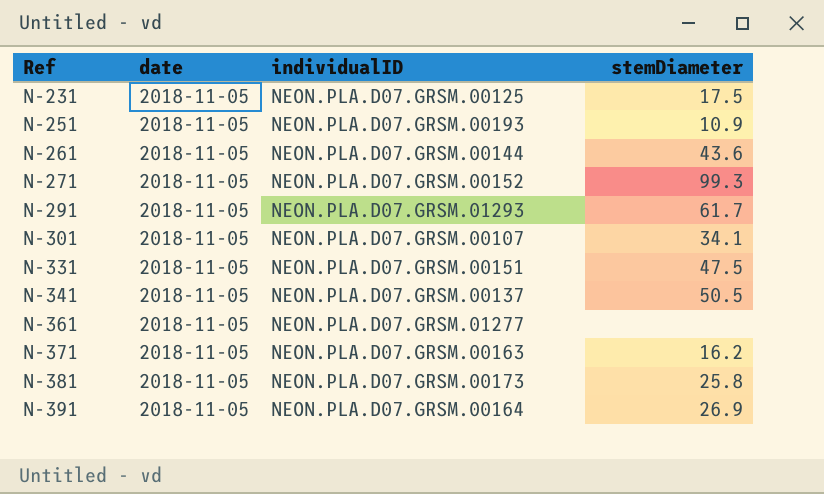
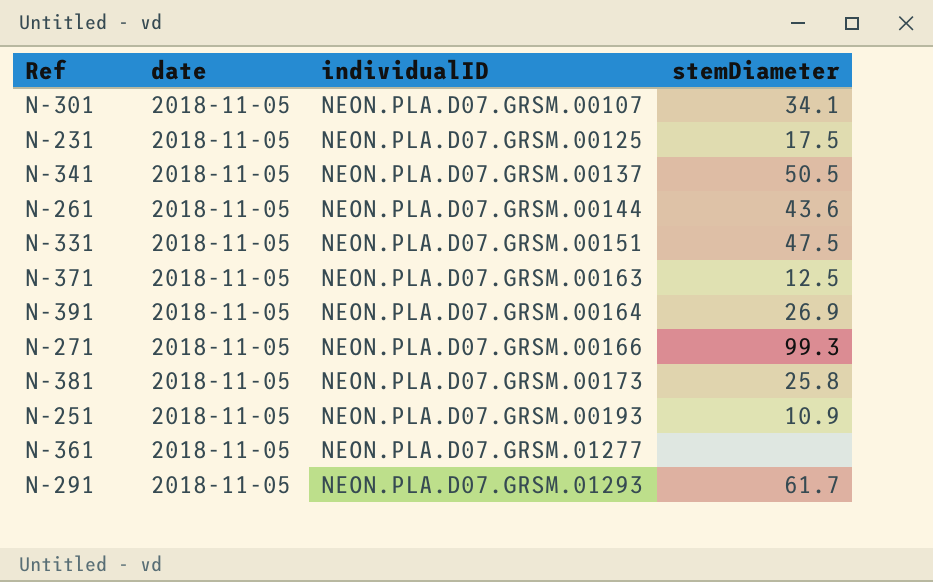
row order: Ref ascending -> individualID ascending
N-371 | stemDiameter: 16.2 -> 12.5
N-271 | individualID: NEON.PLA.D07.GRSM.00152 -> NEON.PLA.D07.GRSM.00166

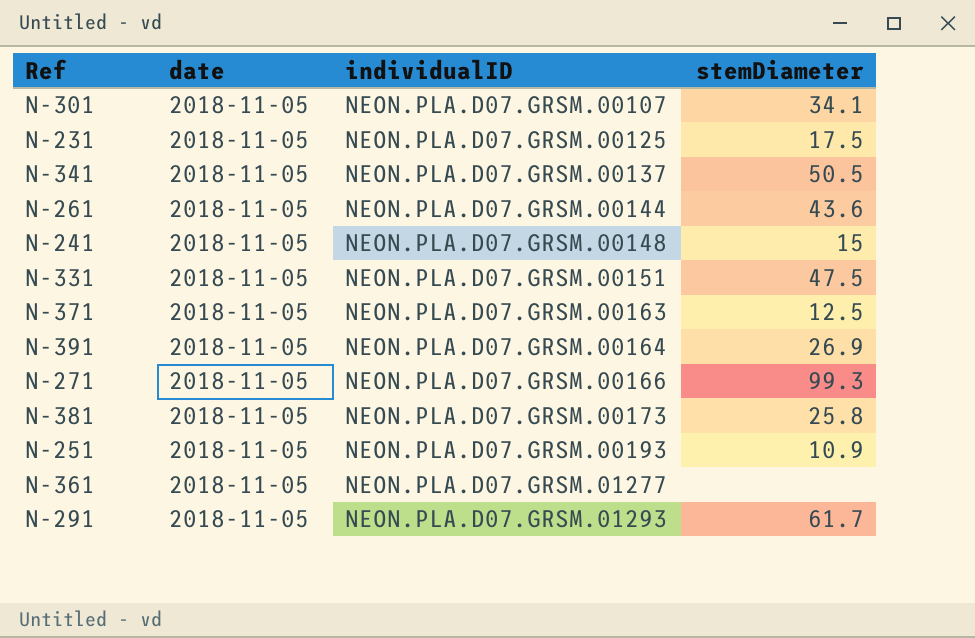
row N-241: none -> 2018-11-05 | NEON.PLA.D07.GRSM.00148 | 15

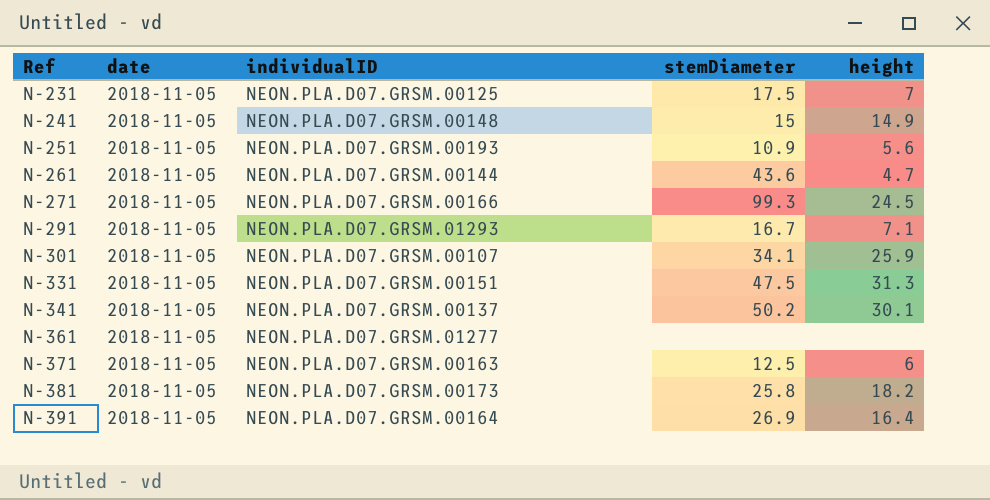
row order: individualID ascending -> Ref ascending
column height | position: none -> 5
N-291 | stemDiameter: 61.7 -> 16.7
N-341 | stemDiameter: 50.5 -> 50.2

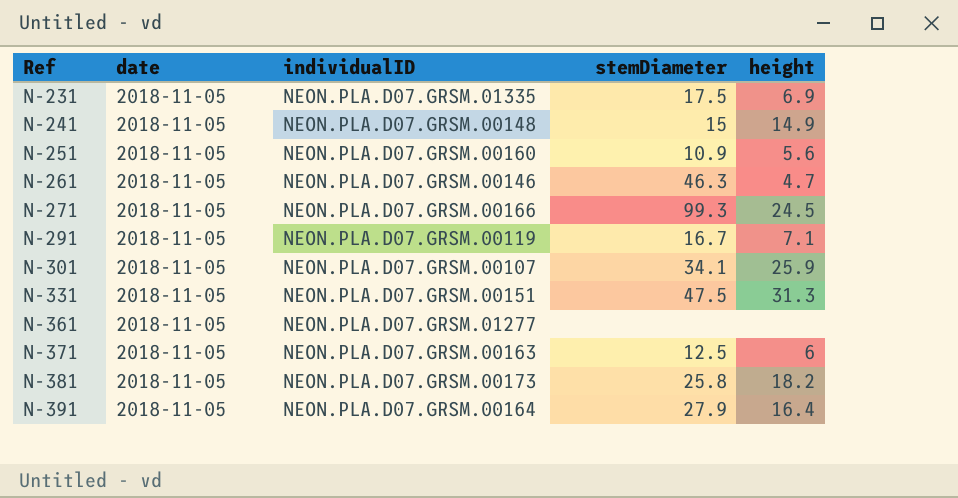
row N-341: 2018-11-05 | NEON.PLA.D07.GRSM.00137 | 50.2 | 30.1 -> none
N-231 | individualID: NEON.PLA.D07.GRSM.00125 -> NEON.PLA.D07.GRSM.01335
N-231 | height: 7 -> 6.9
N-251 | individualID: NEON.PLA.D07.GRSM.00193 -> NEON.PLA.D07.GRSM.00160
N-261 | individualID: NEON.PLA.D07.GRSM.00144 -> NEON.PLA.D07.GRSM.00146
N-261 | stemDiameter: 43.6 -> 46.3
N-291 | individualID: NEON.PLA.D07.GRSM.01293 -> NEON.PLA.D07.GRSM.00119
N-391 | stemDiameter: 26.9 -> 27.9

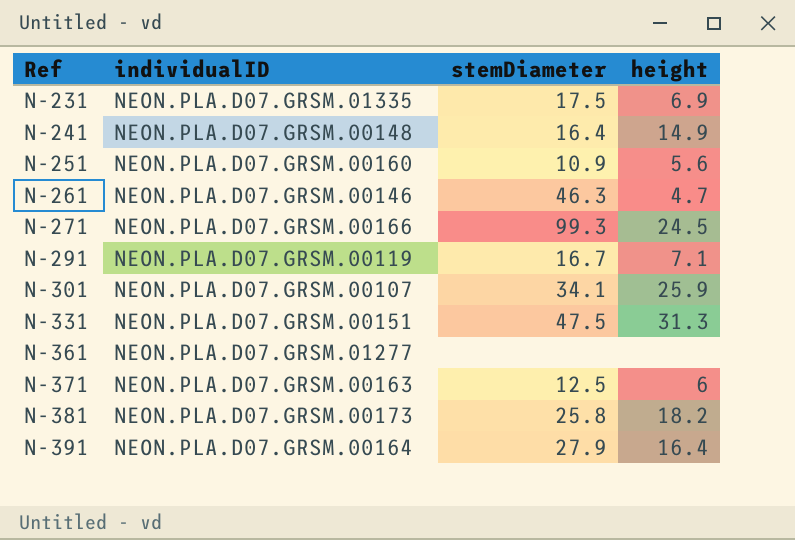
column date | position: 2 -> none
N-241 | stemDiameter: 15 -> 16.4

